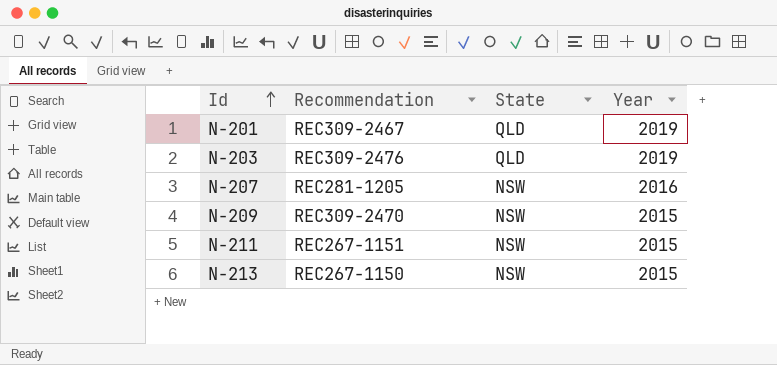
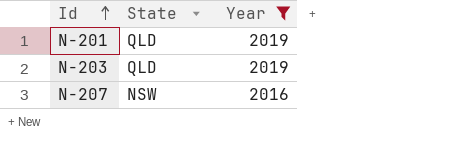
filter: none -> Year != 2015
column Recommendation | position: 2 -> none

